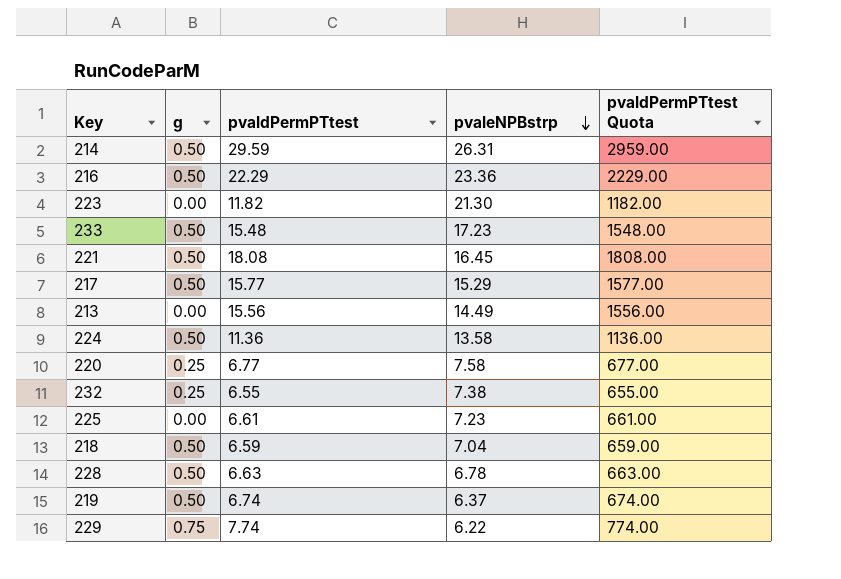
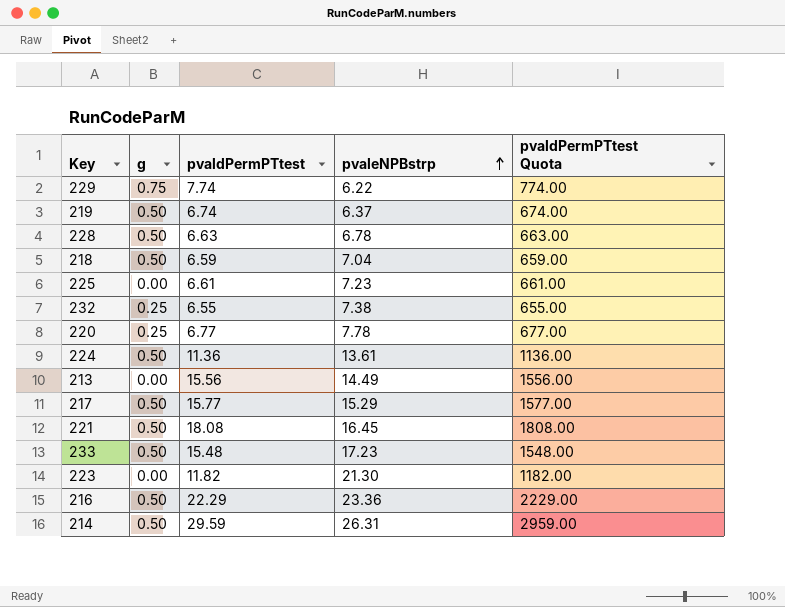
row order: pvaleNPBstrp descending -> pvaleNPBstrp ascending
220 | pvaleNPBstrp: 7.58 -> 7.78
224 | pvaleNPBstrp: 13.58 -> 13.61

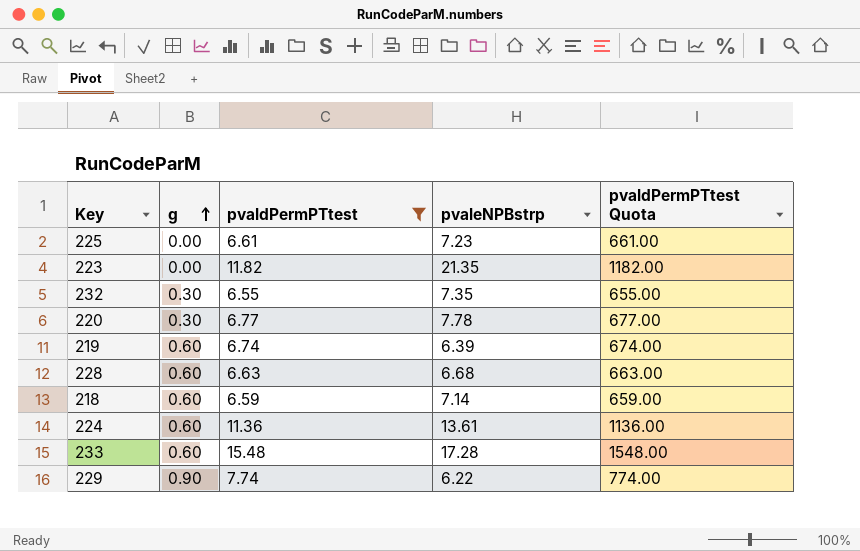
filter: none -> pvaldPermPTtest <= 15.48
row order: pvaleNPBstrp ascending -> g ascending
223 | pvaleNPBstrp: 21.30 -> 21.35
232 | g: 0.25 -> 0.30
232 | pvaleNPBstrp: 7.38 -> 7.35
220 | g: 0.25 -> 0.30
219 | g: 0.50 -> 0.60
219 | pvaleNPBstrp: 6.37 -> 6.39
228 | g: 0.50 -> 0.60
228 | pvaleNPBstrp: 6.78 -> 6.68
218 | g: 0.50 -> 0.60
218 | pvaleNPBstrp: 7.04 -> 7.14
224 | g: 0.50 -> 0.60
233 | g: 0.50 -> 0.60
233 | pvaleNPBstrp: 17.23 -> 17.28
229 | g: 0.75 -> 0.90

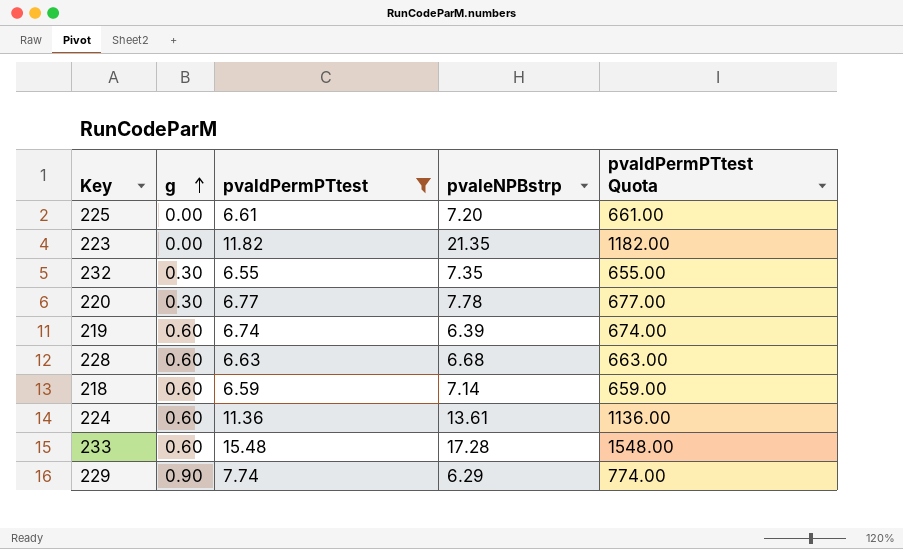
225 | pvaleNPBstrp: 7.23 -> 7.20
229 | pvaleNPBstrp: 6.22 -> 6.29

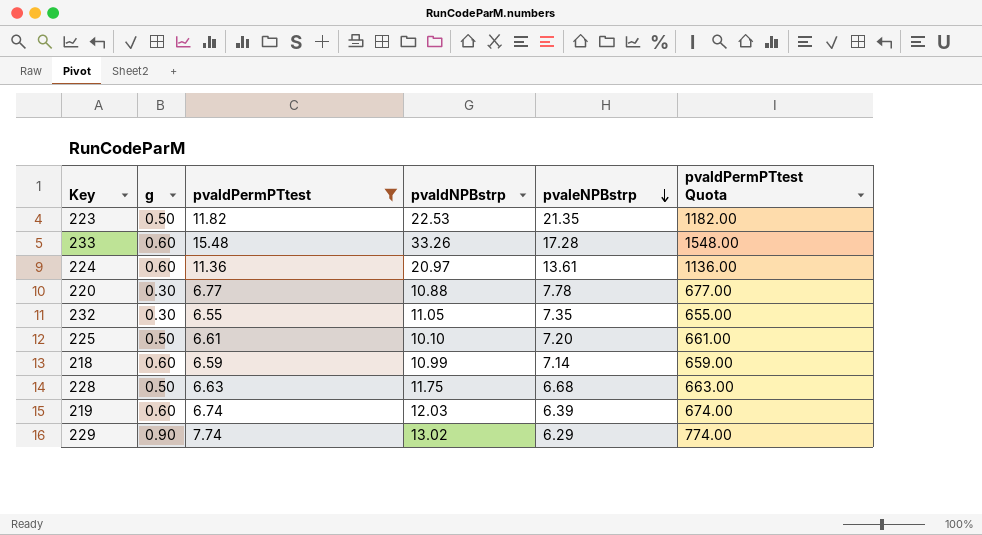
row order: g ascending -> pvaleNPBstrp descending
column pvaldNPBstrp | position: none -> 4
223 | g: 0.00 -> 0.50
225 | g: 0.00 -> 0.50
228 | g: 0.60 -> 0.50

